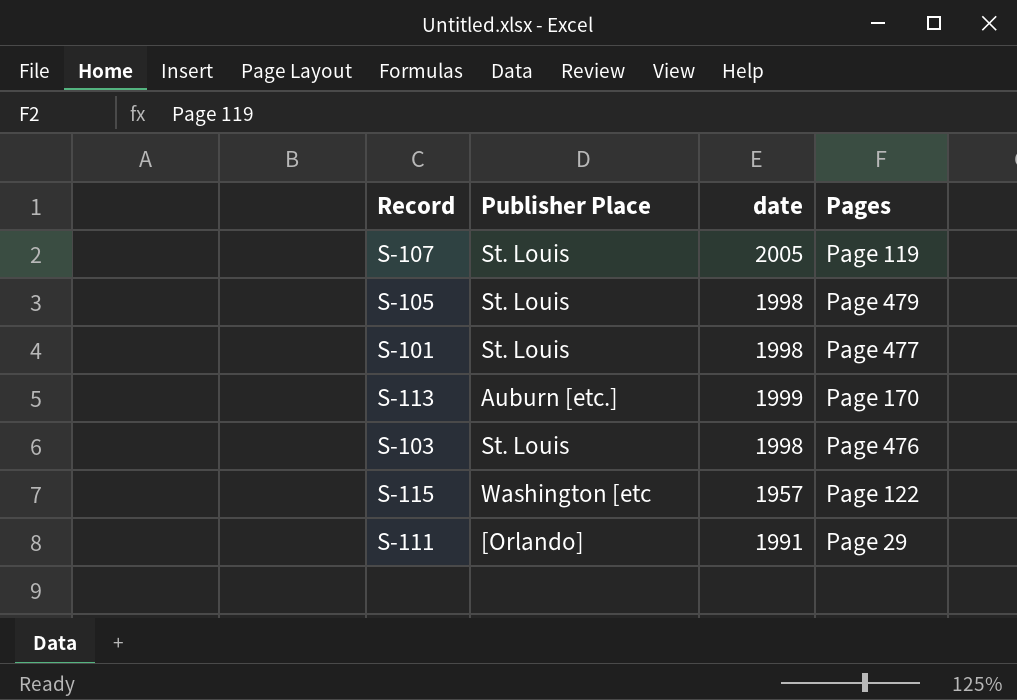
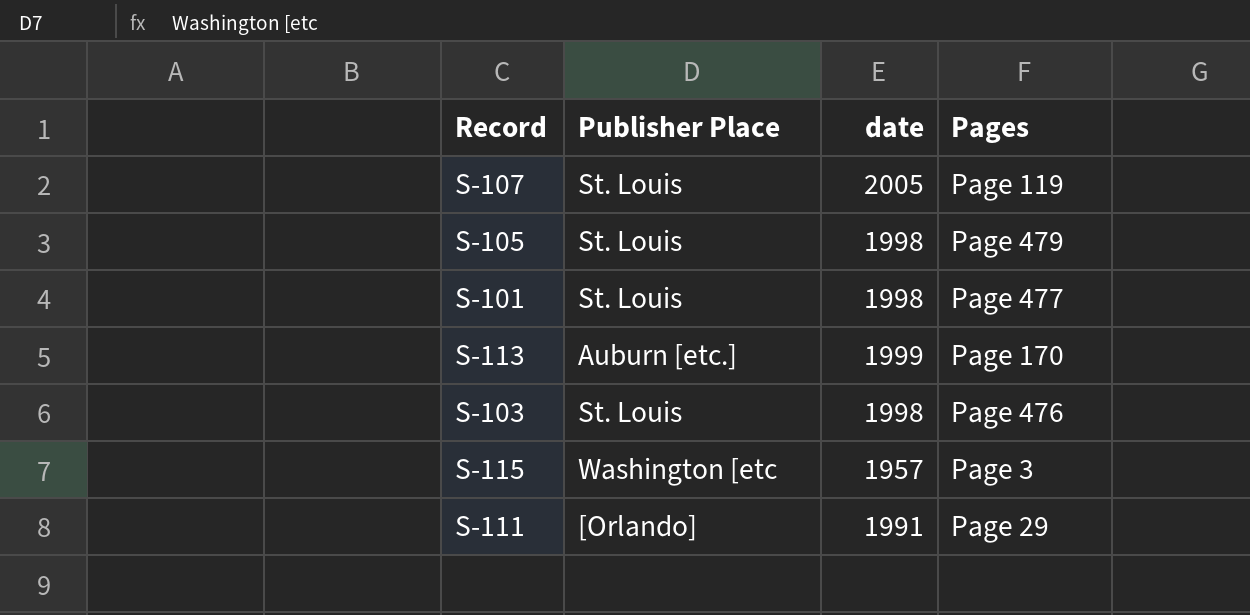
S-115 | Pages: Page 122 -> Page 3

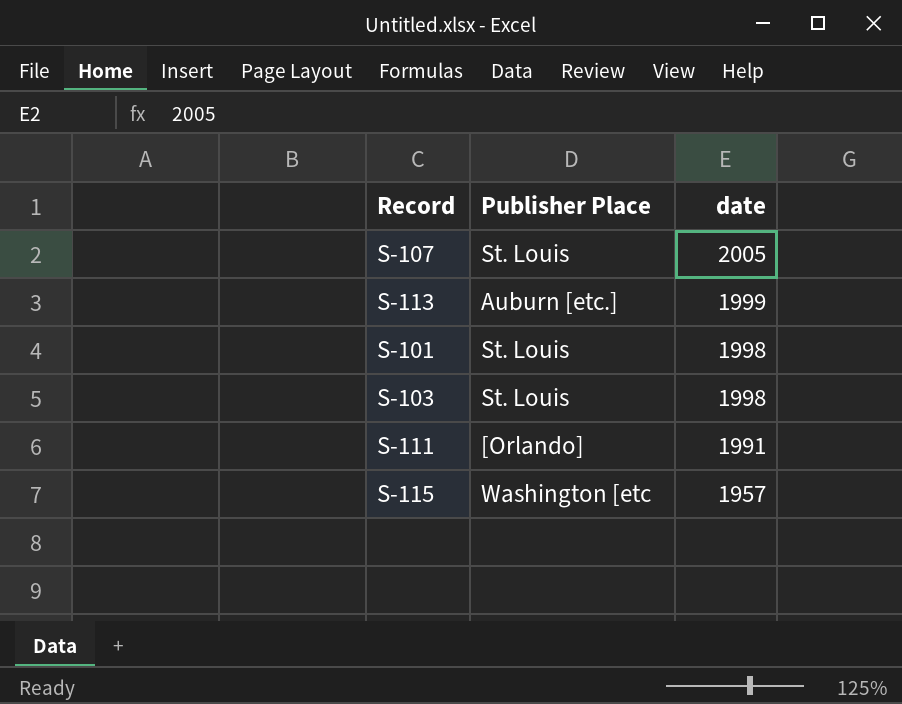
row order: none -> date descending
column Pages | position: 4 -> none
row S-105: St. Louis | 1998 | Page 479 -> none

